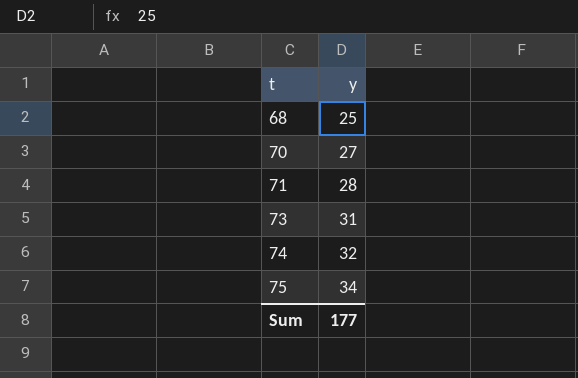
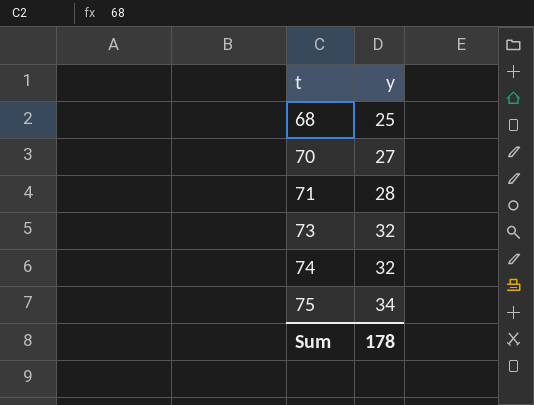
73 | y: 31 -> 32
Sum | y: 177 -> 178

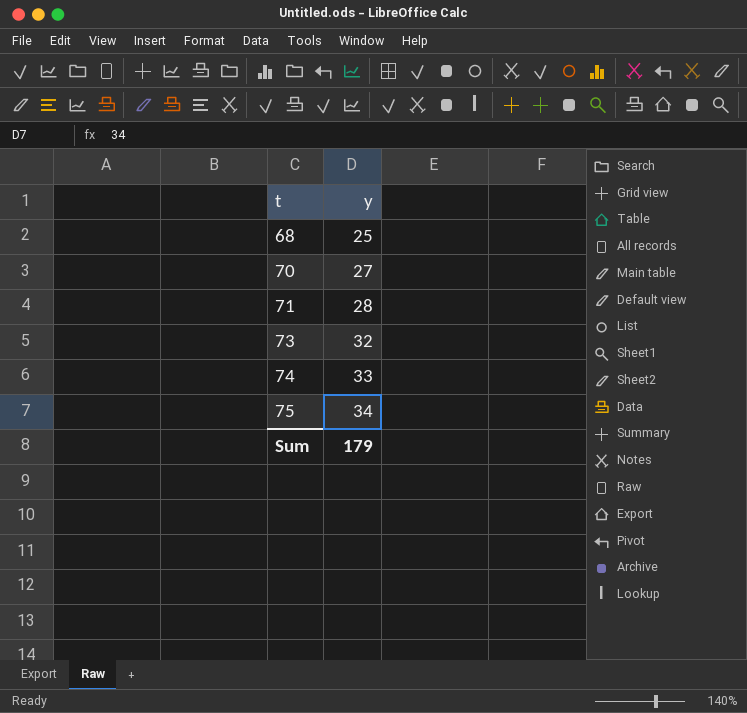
74 | y: 32 -> 33
Sum | y: 178 -> 179

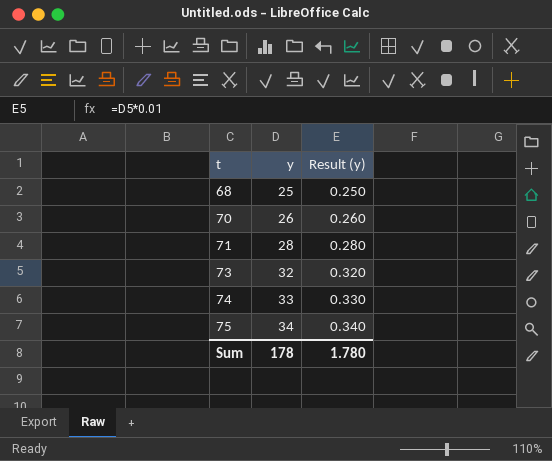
column Result (y) | formula: none -> [y] * 0.01
70 | y: 27 -> 26
Sum | y: 179 -> 178

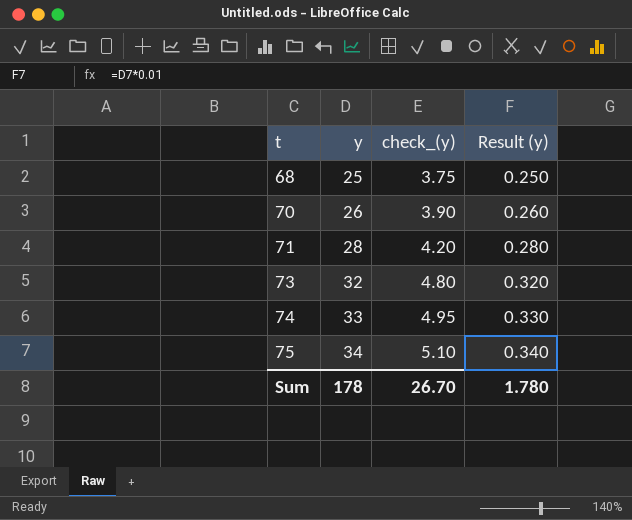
column check_(y) | formula: none -> [y] * 0.15

